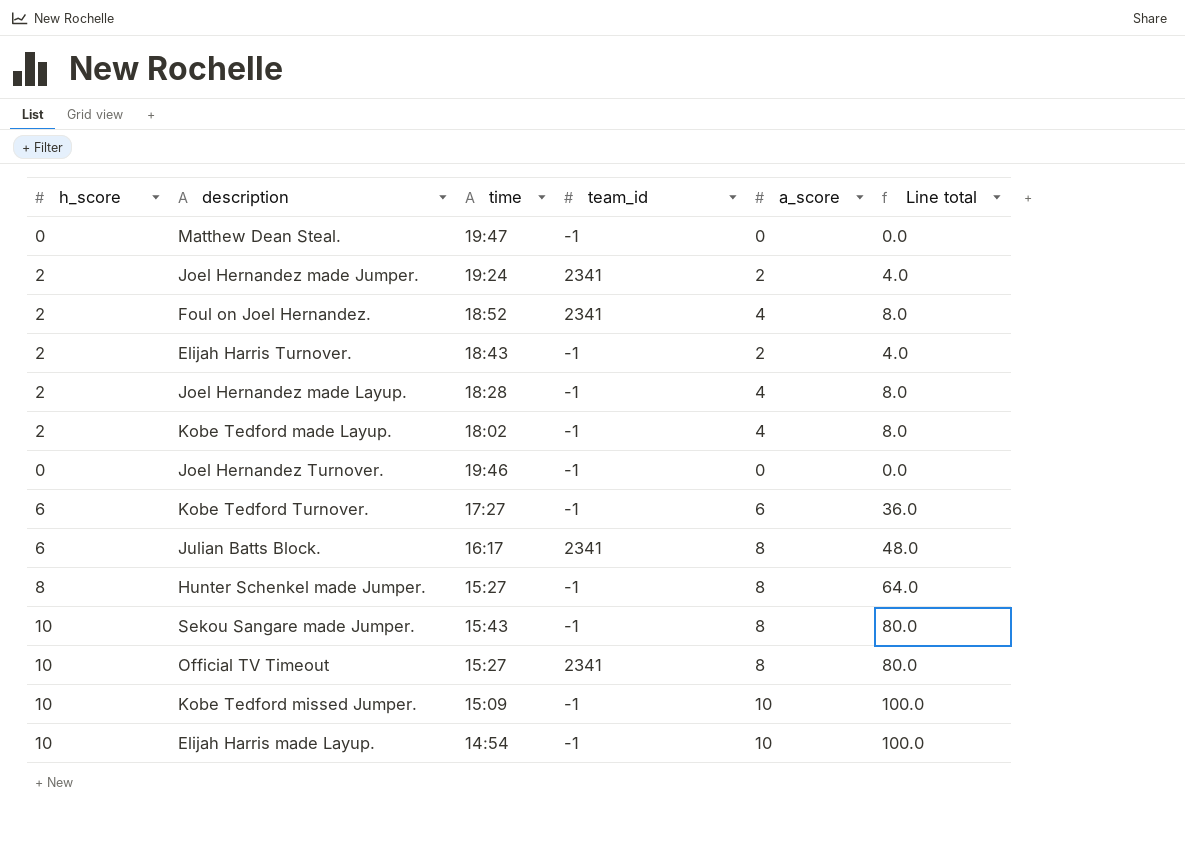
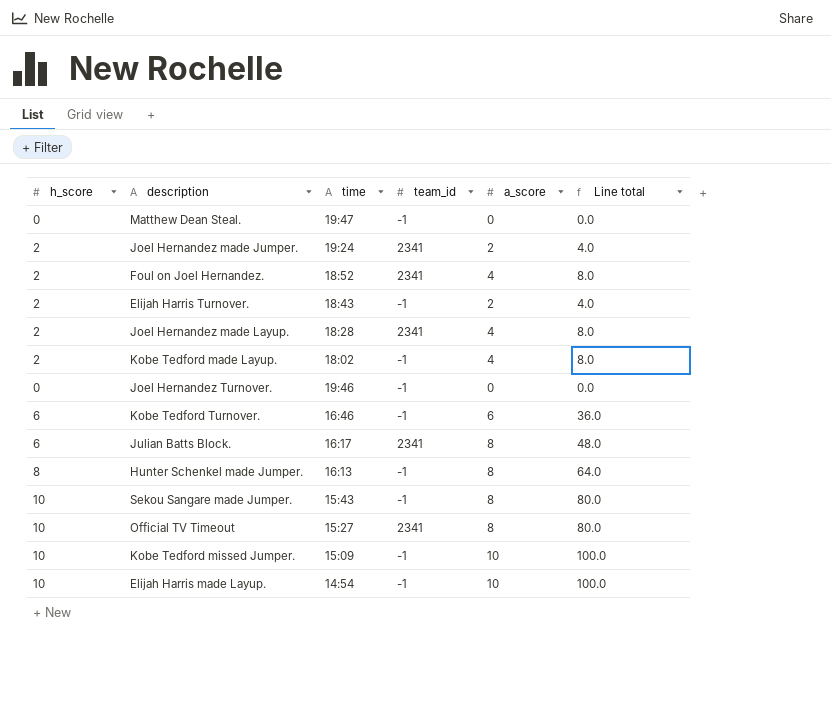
Joel Hernandez made Layup. | team_id: -1 -> 2341
Kobe Tedford Turnover. | time: 17:27 -> 16:46
Hunter Schenkel made Jumper. | time: 15:27 -> 16:13

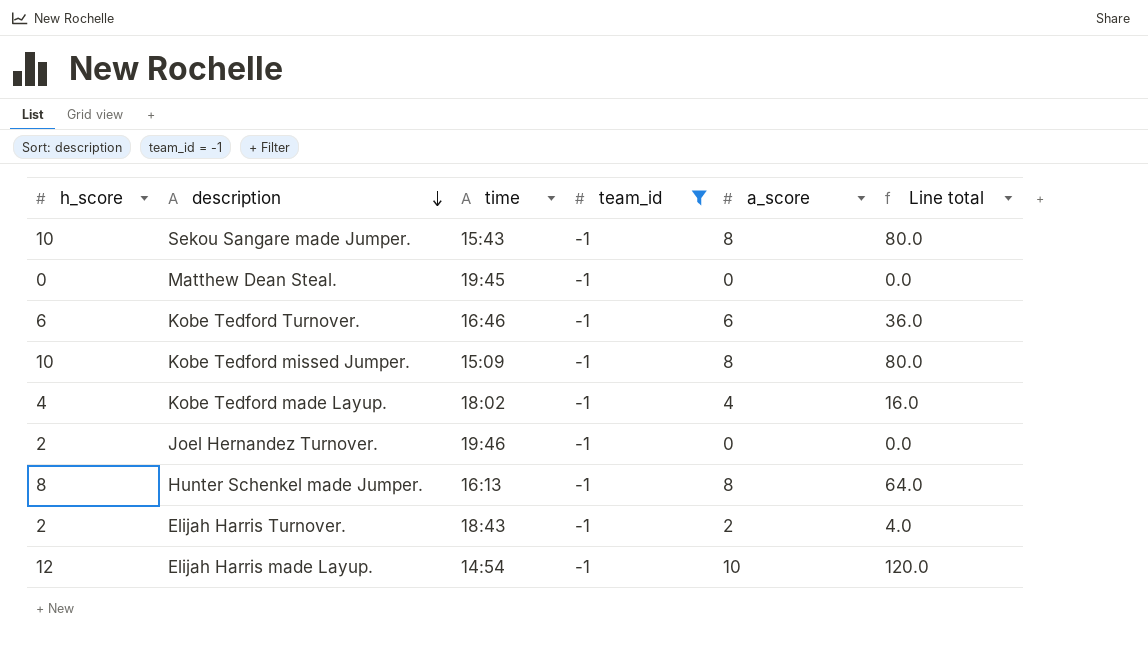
filter: none -> team_id = -1
row order: none -> description descending
Matthew Dean Steal. | time: 19:47 -> 19:45
Kobe Tedford missed Jumper. | a_score: 10 -> 8
Kobe Tedford missed Jumper. | Line total: 100.0 -> 80.0
Kobe Tedford made Layup. | h_score: 2 -> 4
Kobe Tedford made Layup. | Line total: 8.0 -> 16.0
Joel Hernandez Turnover. | h_score: 0 -> 2
Elijah Harris made Layup. | h_score: 10 -> 12
Elijah Harris made Layup. | Line total: 100.0 -> 120.0

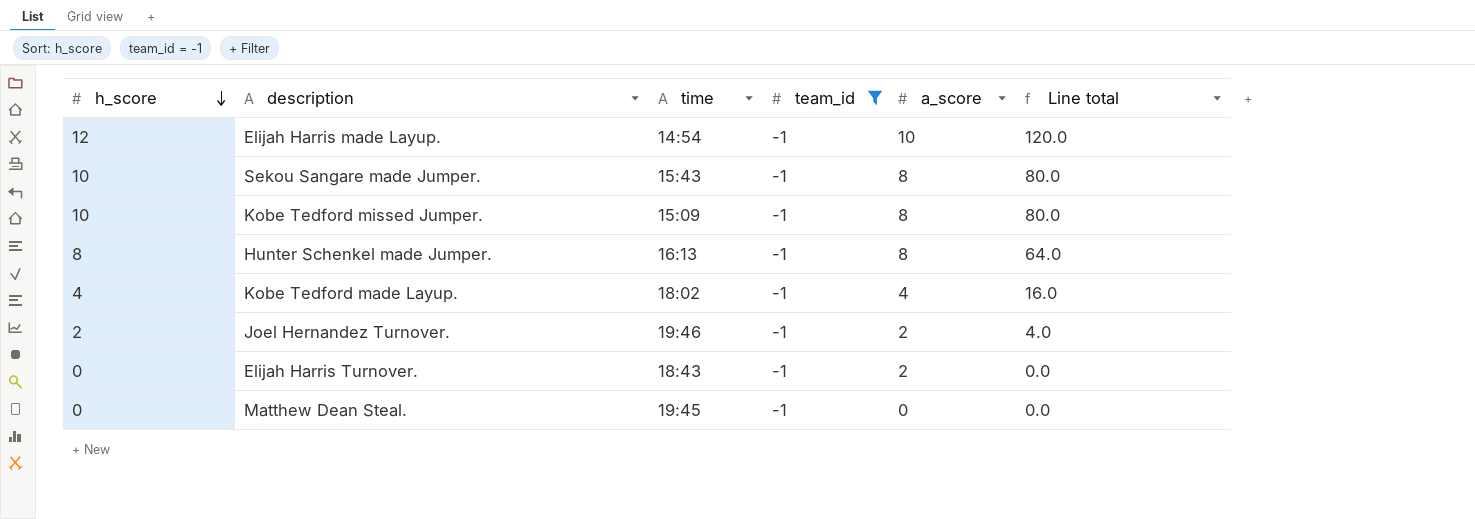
row order: description descending -> h_score descending
row Kobe Tedford Turnover.: 6 | 16:46 | -1 | 6 | 36.0 -> none
Joel Hernandez Turnover. | a_score: 0 -> 2
Joel Hernandez Turnover. | Line total: 0.0 -> 4.0
Elijah Harris Turnover. | h_score: 2 -> 0
Elijah Harris Turnover. | Line total: 4.0 -> 0.0

